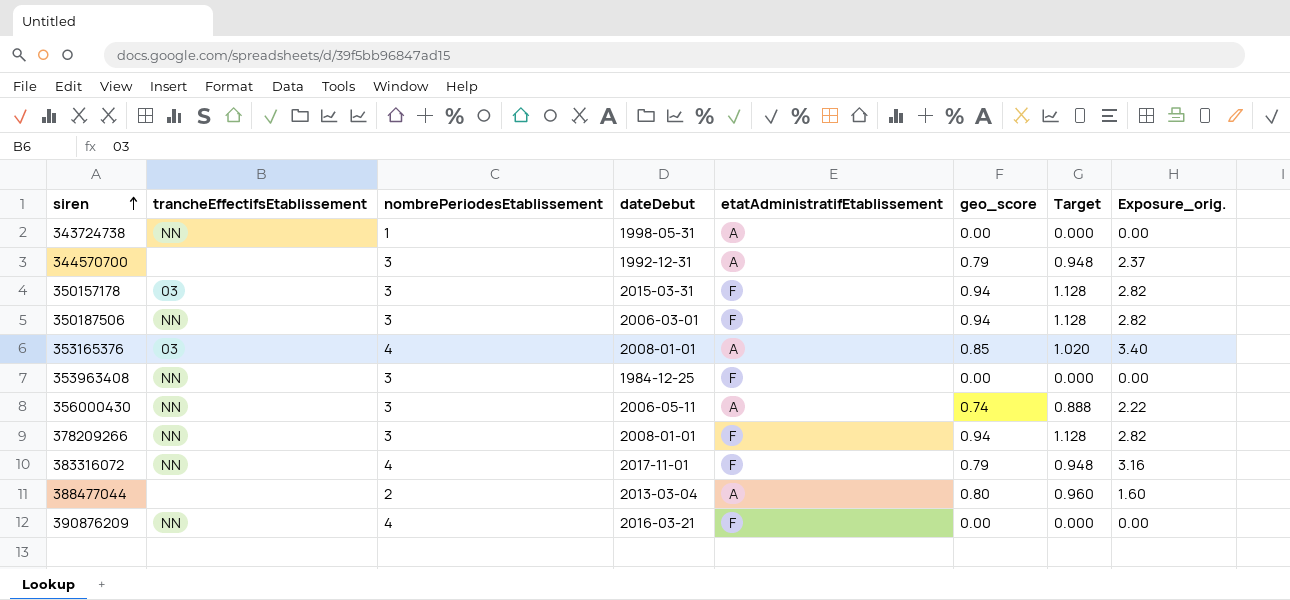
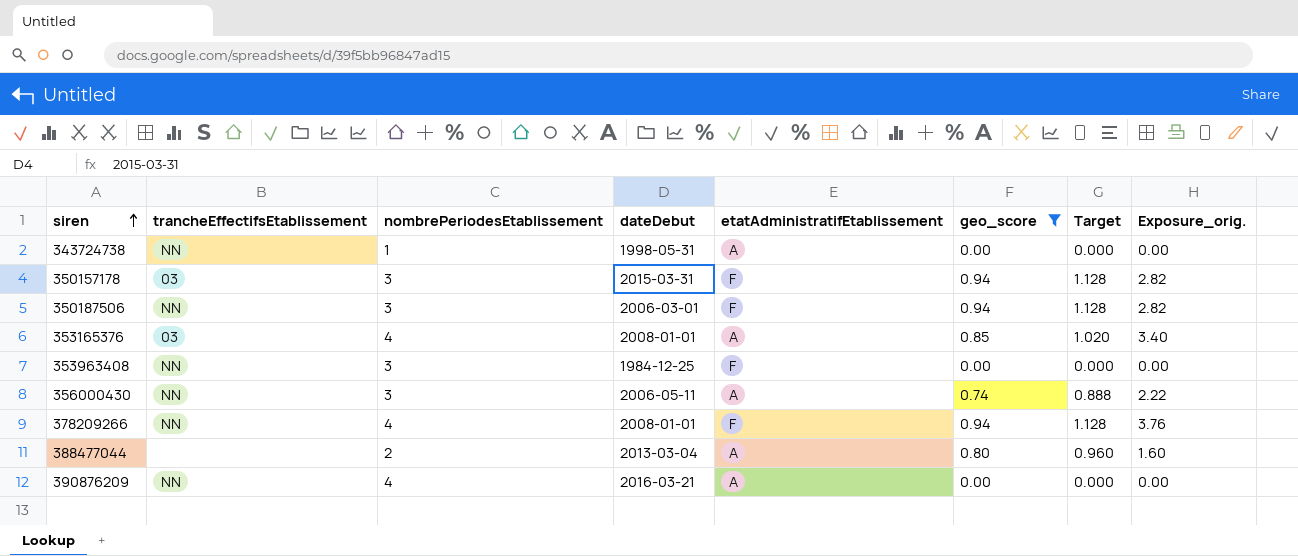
filter: none -> geo_score != 0.79
378209266 | nombrePeriodesEtablissement: 3 -> 4
378209266 | Exposure_orig.: 2.82 -> 3.76
390876209 | etatAdministratifEtablissement: F -> A

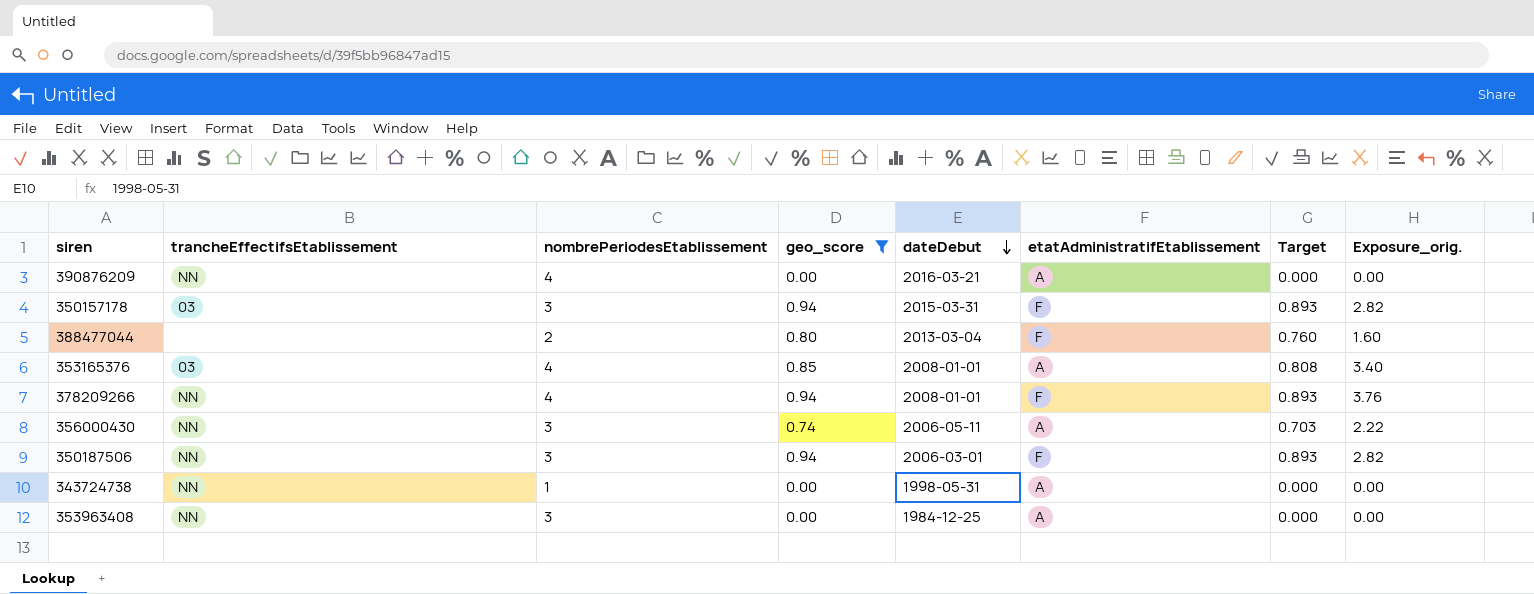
row order: siren ascending -> dateDebut descending
column geo_score | position: 6 -> 4
column Target | formula: [geo_score] * 1.2 -> [geo_score] * 0.95
388477044 | etatAdministratifEtablissement: A -> F
353963408 | etatAdministratifEtablissement: F -> A

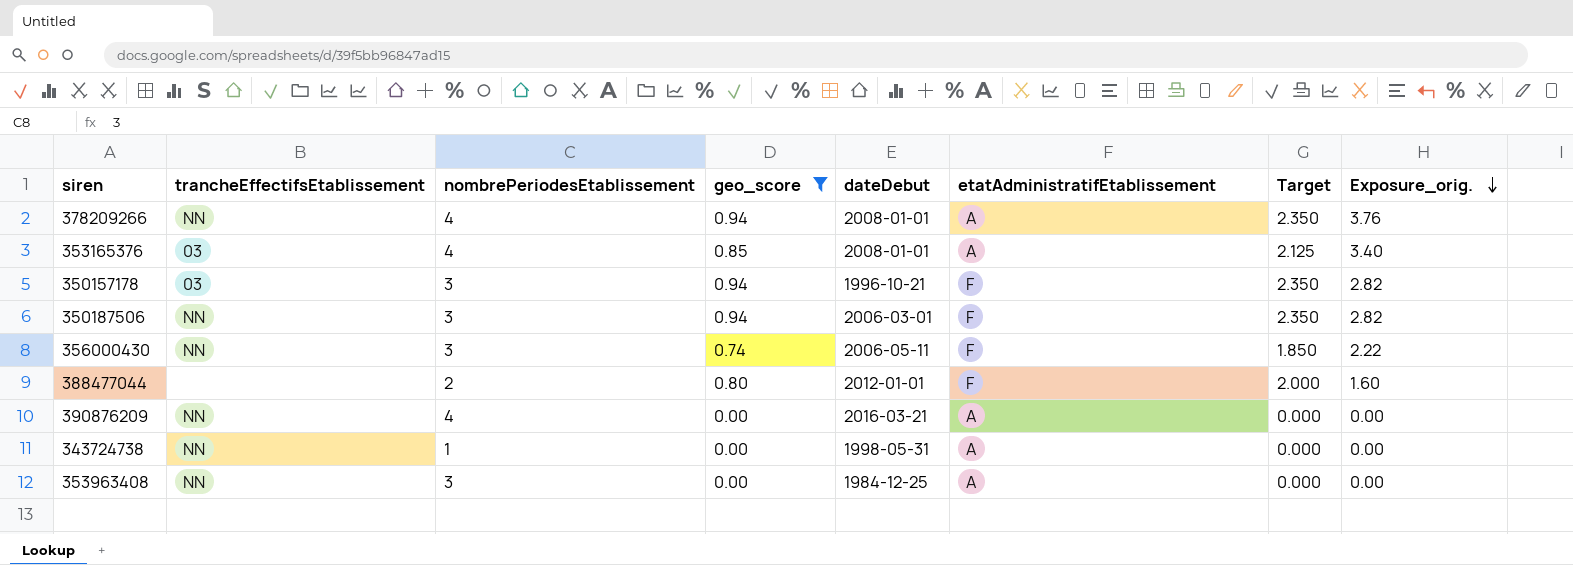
row order: dateDebut descending -> Exposure_orig. descending
column Target | formula: [geo_score] * 0.95 -> [geo_score] * 2.5
378209266 | etatAdministratifEtablissement: F -> A
350157178 | dateDebut: 2015-03-31 -> 1996-10-21
356000430 | etatAdministratifEtablissement: A -> F
388477044 | dateDebut: 2013-03-04 -> 2012-01-01

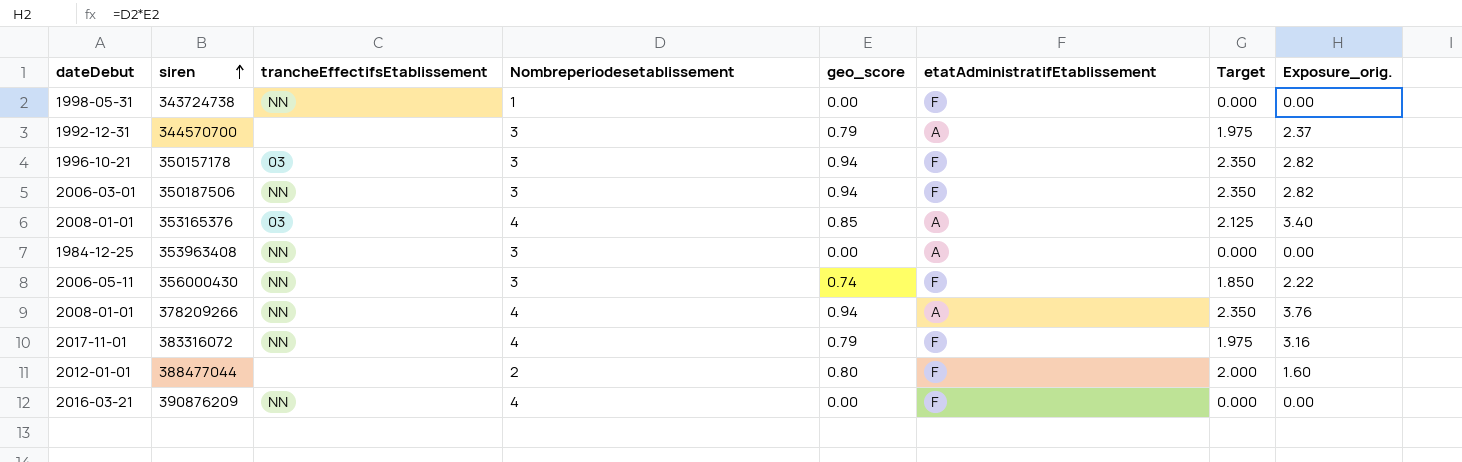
filter: geo_score != 0.79 -> none
row order: Exposure_orig. descending -> siren ascending
column dateDebut | position: 5 -> 1
column name: nombrePeriodesEtablissement -> Nombreperiodesetablissement
343724738 | etatAdministratifEtablissement: A -> F
390876209 | etatAdministratifEtablissement: A -> F

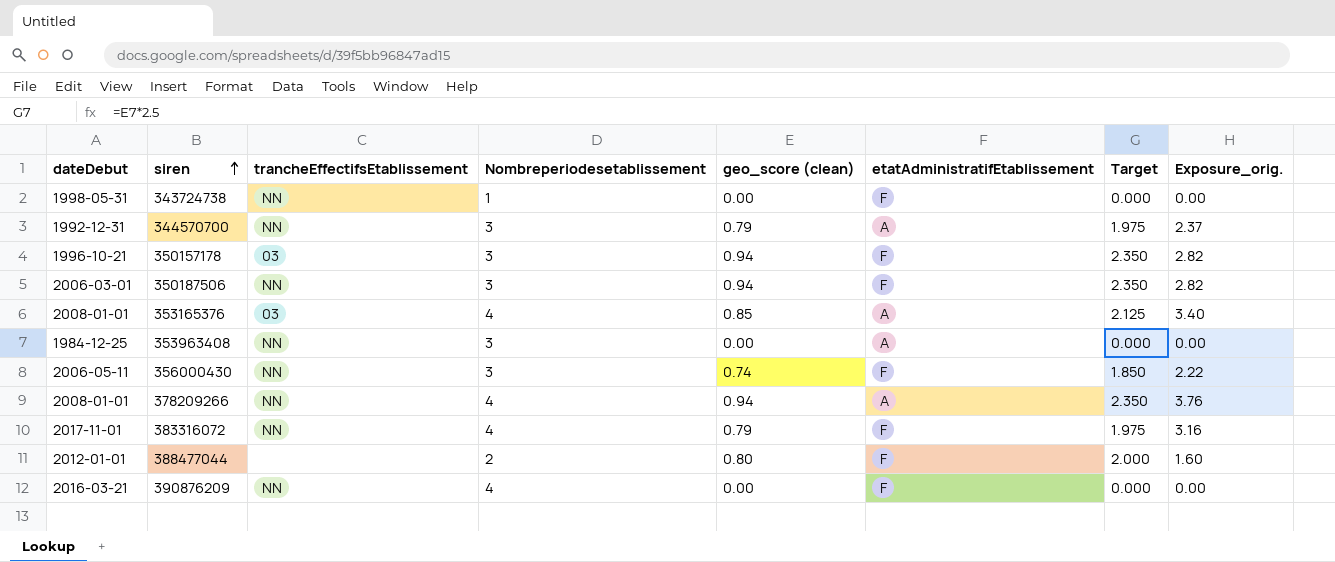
column name: geo_score -> geo_score (clean)
344570700 | trancheEffectifsEtablissement: none -> NN

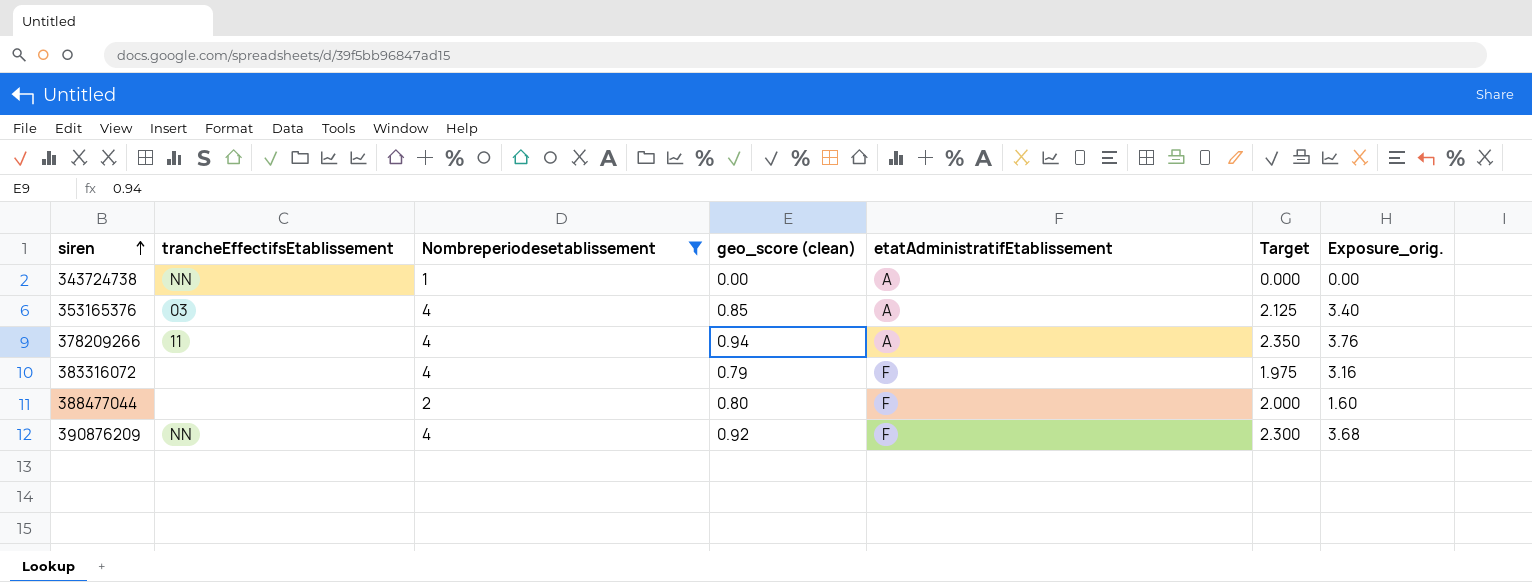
filter: none -> Nombreperiodesetablissement != 3
column dateDebut | position: 1 -> none
343724738 | etatAdministratifEtablissement: F -> A
378209266 | trancheEffectifsEtablissement: NN -> 11
383316072 | trancheEffectifsEtablissement: NN -> none
390876209 | geo_score (clean): 0.00 -> 0.92
390876209 | Target: 0.000 -> 2.300
390876209 | Exposure_orig.: 0.00 -> 3.68

